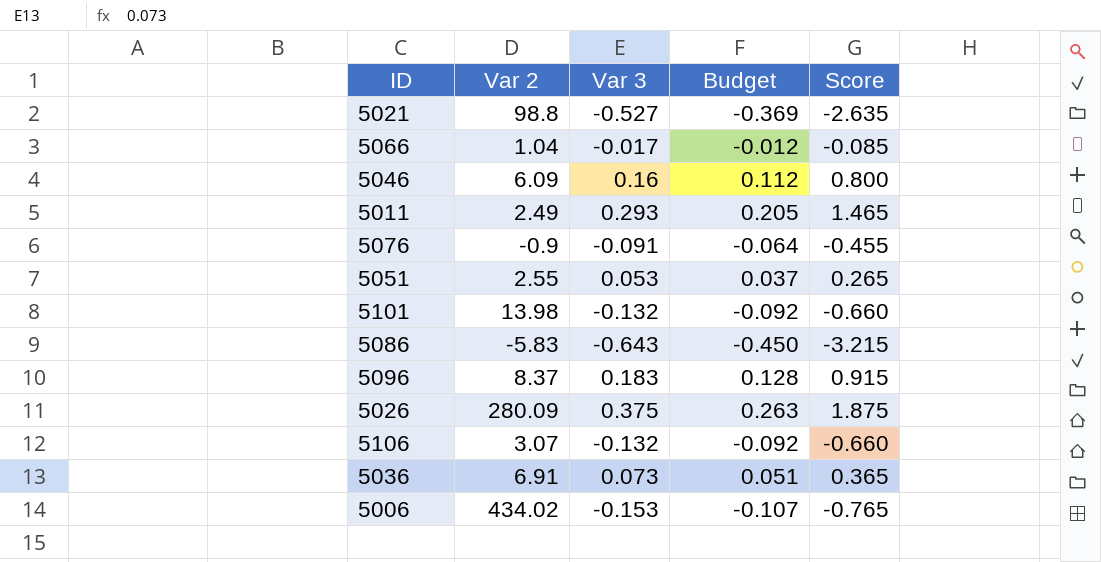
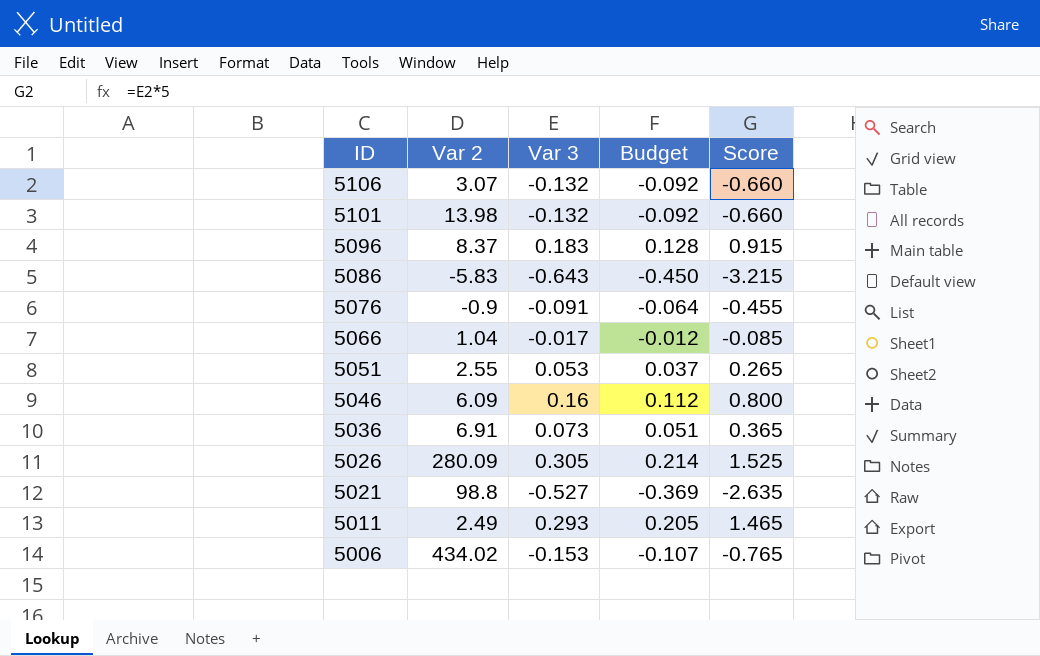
row order: none -> ID descending
5026 | Var 3: 0.375 -> 0.305
5026 | Budget: 0.263 -> 0.214
5026 | Score: 1.875 -> 1.525

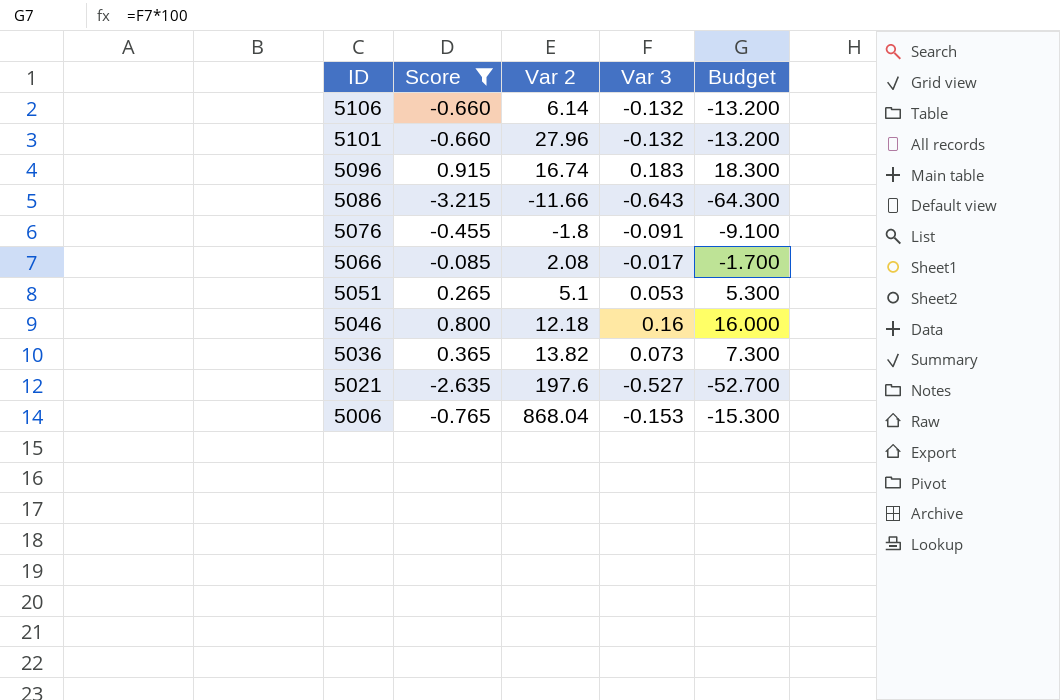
filter: none -> Score <= 0.915
column Score | position: 5 -> 2
column Budget | formula: [Var 3] * 0.7 -> [Var 3] * 100
5106 | Var 2: 3.07 -> 6.14
5101 | Var 2: 13.98 -> 27.96
5096 | Var 2: 8.37 -> 16.74
5086 | Var 2: -5.83 -> -11.66
5076 | Var 2: -0.9 -> -1.8
5066 | Var 2: 1.04 -> 2.08
5051 | Var 2: 2.55 -> 5.1
5046 | Var 2: 6.09 -> 12.18
5036 | Var 2: 6.91 -> 13.82
5021 | Var 2: 98.8 -> 197.6
5006 | Var 2: 434.02 -> 868.04

